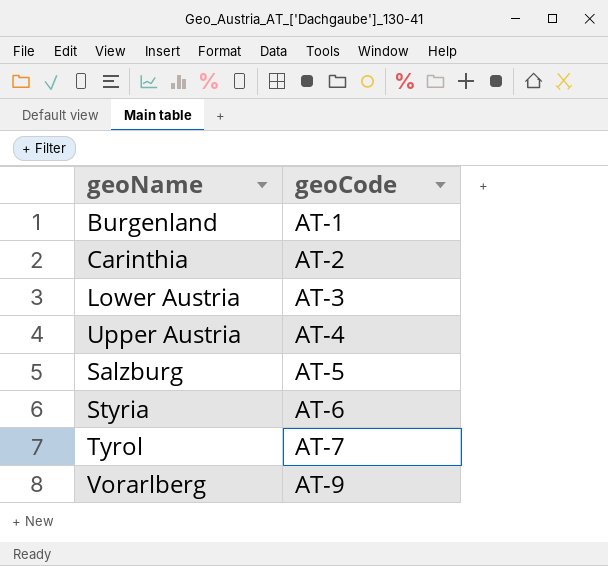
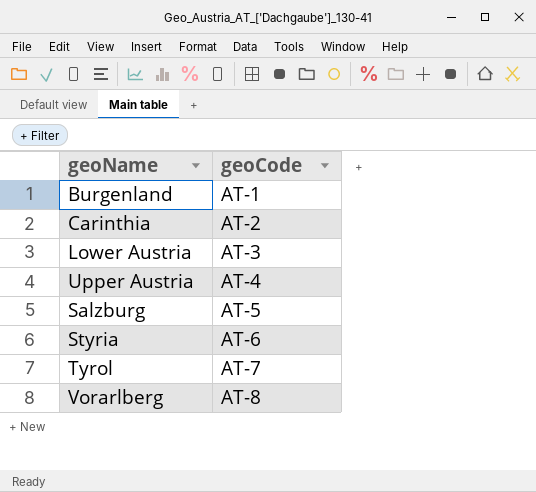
Vorarlberg | geoCode: AT-9 -> AT-8

